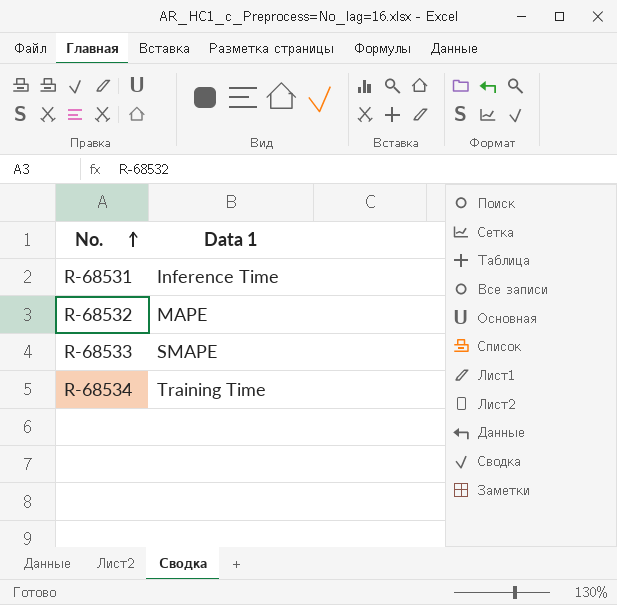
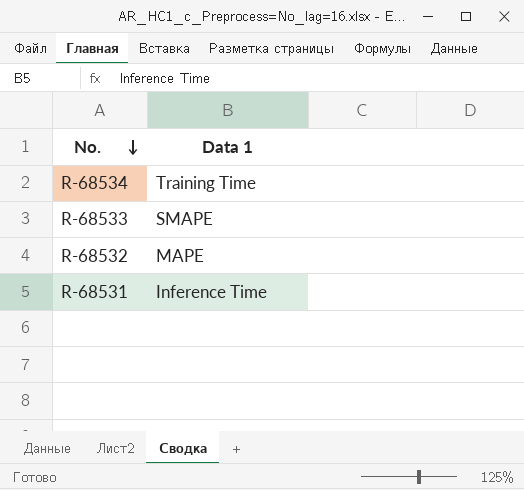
row order: No. ascending -> No. descending

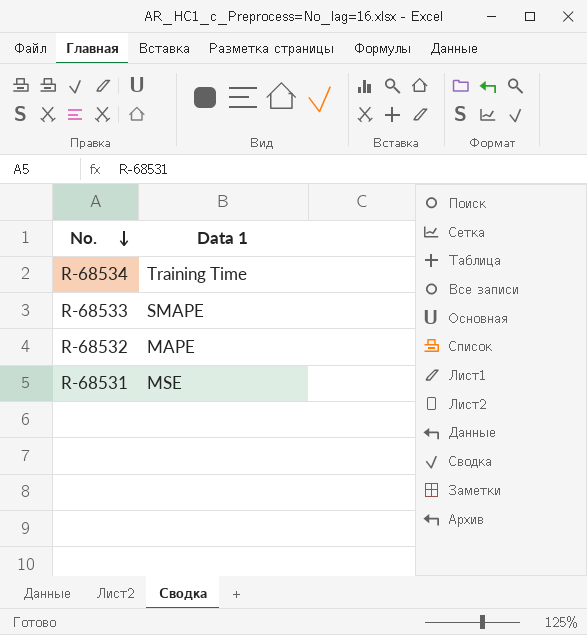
R-68531 | Data 1: Inference Time -> MSE

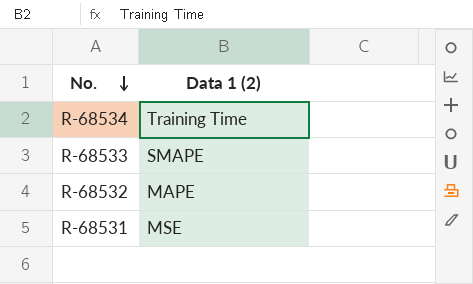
column name: Data 1 -> Data 1 (2)

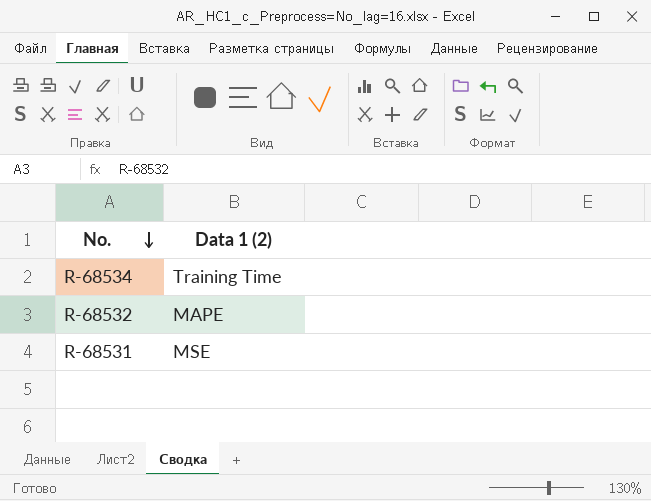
row R-68533: SMAPE -> none

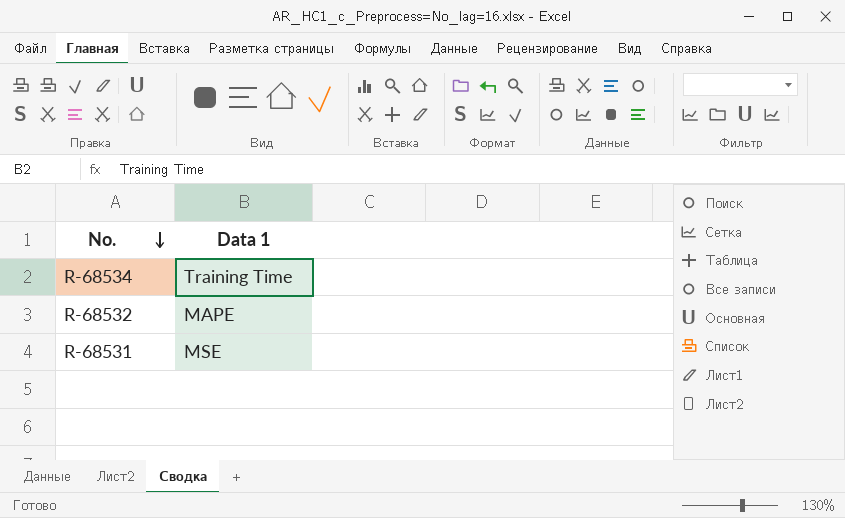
column name: Data 1 (2) -> Data 1

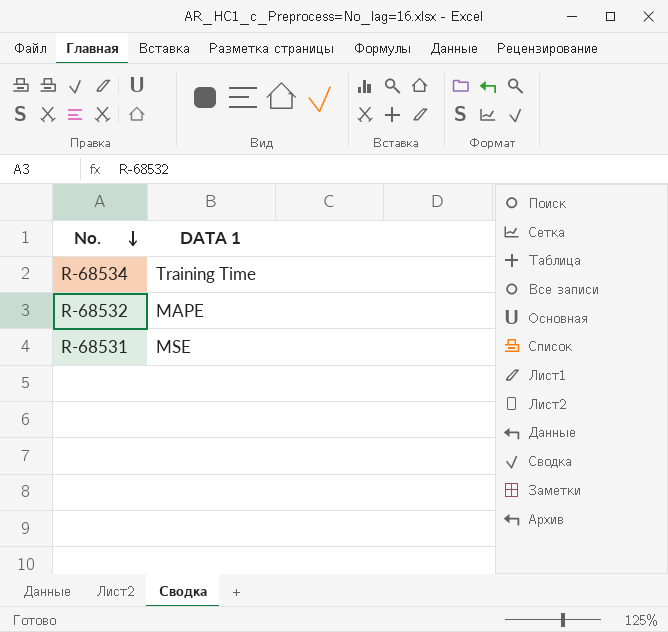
column name: Data 1 -> DATA 1

